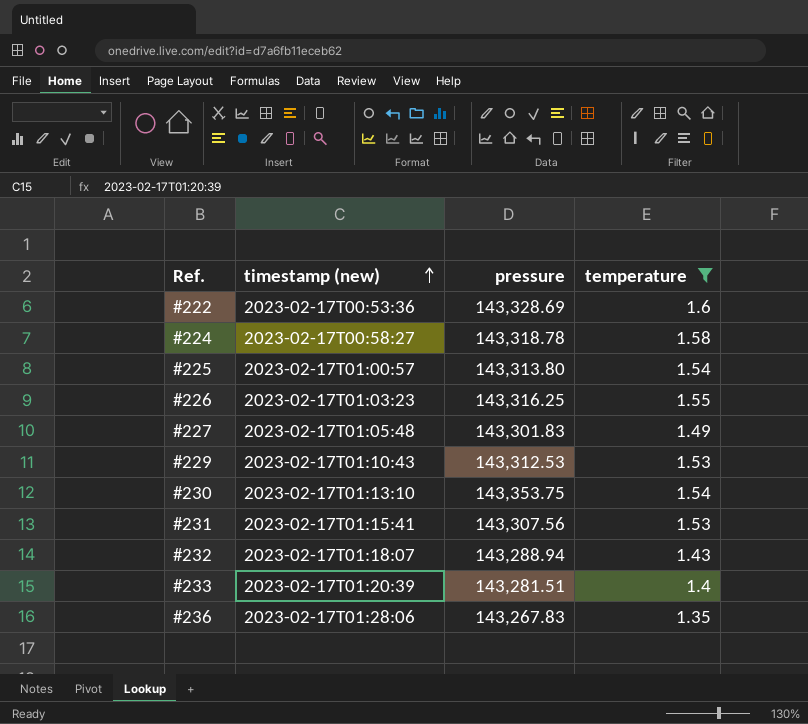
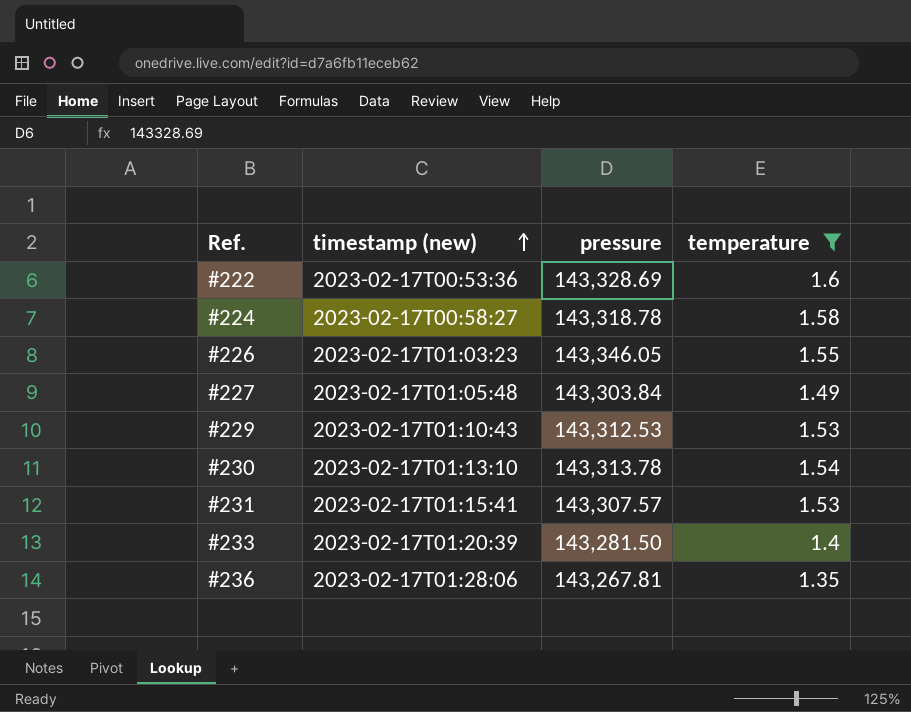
row #225: 2023-02-17T01:00:57 | 143,313.80 | 1.54 -> none
row #232: 2023-02-17T01:18:07 | 143,288.94 | 1.43 -> none
#226 | pressure: 143,316.25 -> 143,346.05
#227 | pressure: 143,301.83 -> 143,303.84
#230 | pressure: 143,353.75 -> 143,313.78
#231 | pressure: 143,307.56 -> 143,307.57
#233 | pressure: 143,281.51 -> 143,281.50
#236 | pressure: 143,267.83 -> 143,267.81

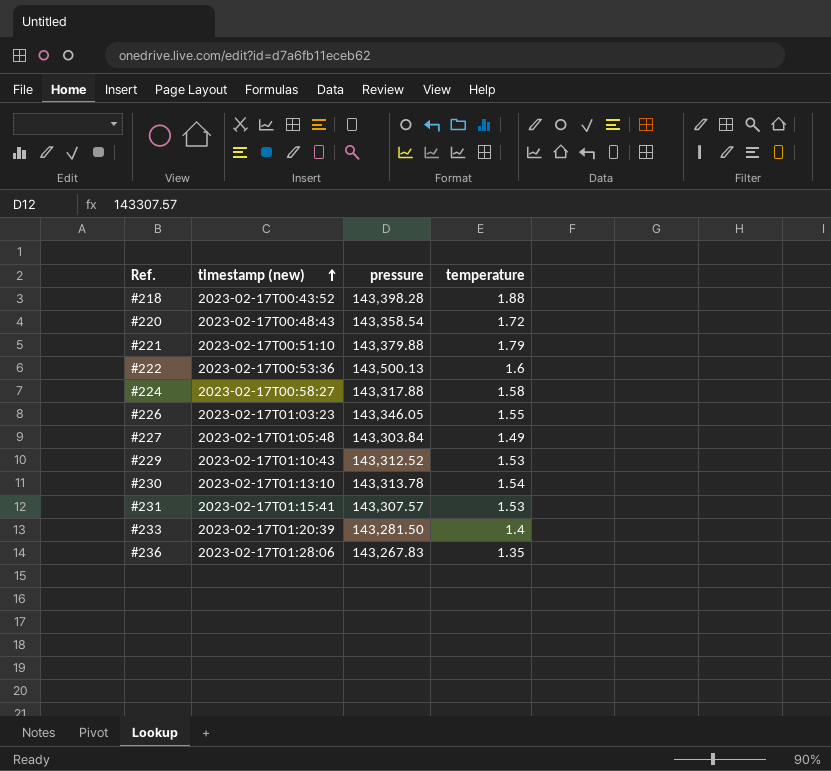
filter: temperature <= 1.6 -> none
#222 | pressure: 143,328.69 -> 143,500.13
#224 | pressure: 143,318.78 -> 143,317.88
#229 | pressure: 143,312.53 -> 143,312.52
#236 | pressure: 143,267.81 -> 143,267.83

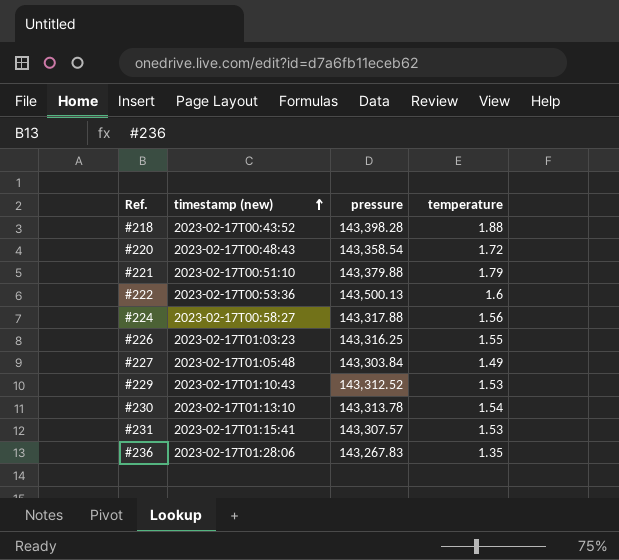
row #233: 2023-02-17T01:20:39 | 143,281.50 | 1.4 -> none
#224 | temperature: 1.58 -> 1.56
#226 | pressure: 143,346.05 -> 143,316.25

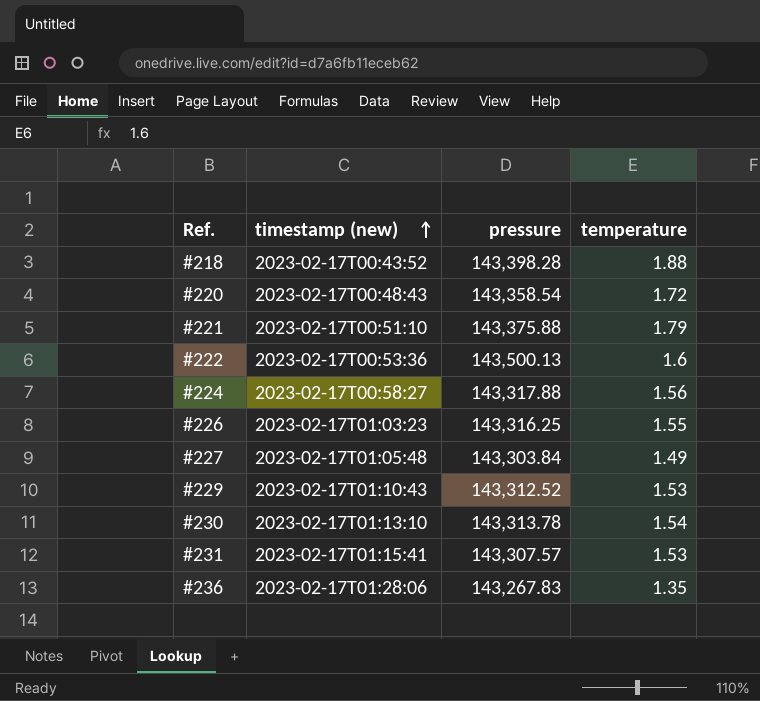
#221 | pressure: 143,379.88 -> 143,375.88

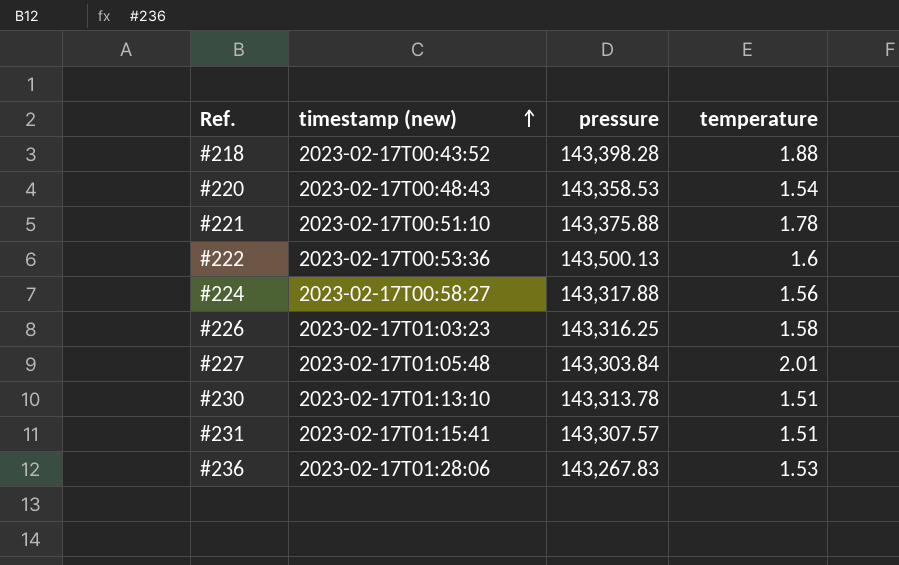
row #229: 2023-02-17T01:10:43 | 143,312.52 | 1.53 -> none
#220 | pressure: 143,358.54 -> 143,358.53
#220 | temperature: 1.72 -> 1.54
#221 | temperature: 1.79 -> 1.78
#226 | temperature: 1.55 -> 1.58
#227 | temperature: 1.49 -> 2.01
#230 | temperature: 1.54 -> 1.51
#231 | temperature: 1.53 -> 1.51
#236 | temperature: 1.35 -> 1.53

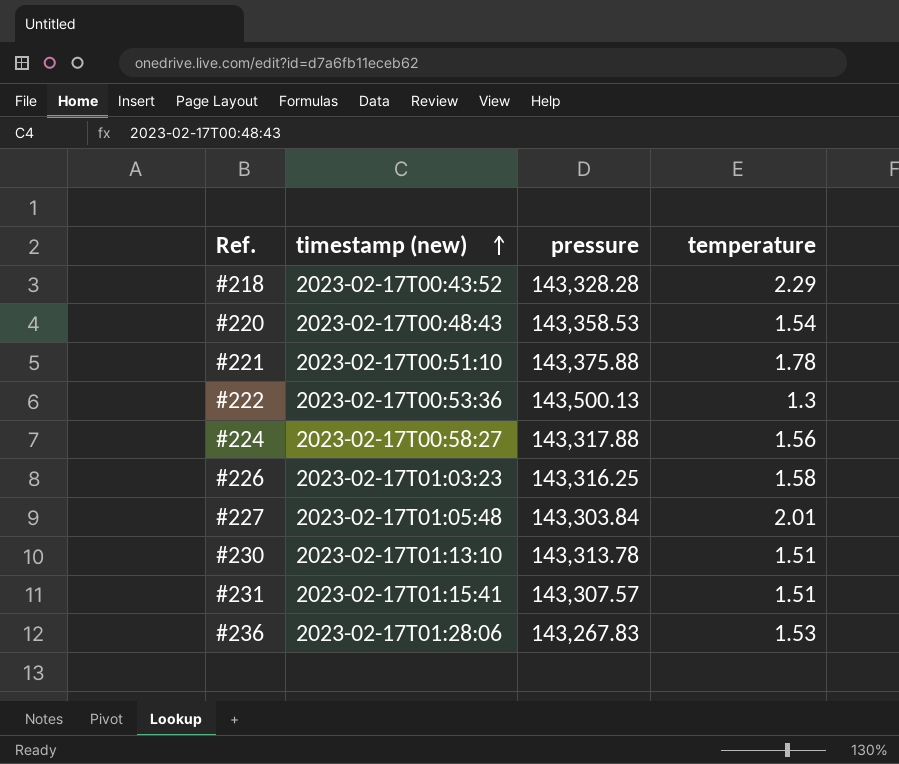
#218 | pressure: 143,398.28 -> 143,328.28
#218 | temperature: 1.88 -> 2.29
#222 | temperature: 1.6 -> 1.3

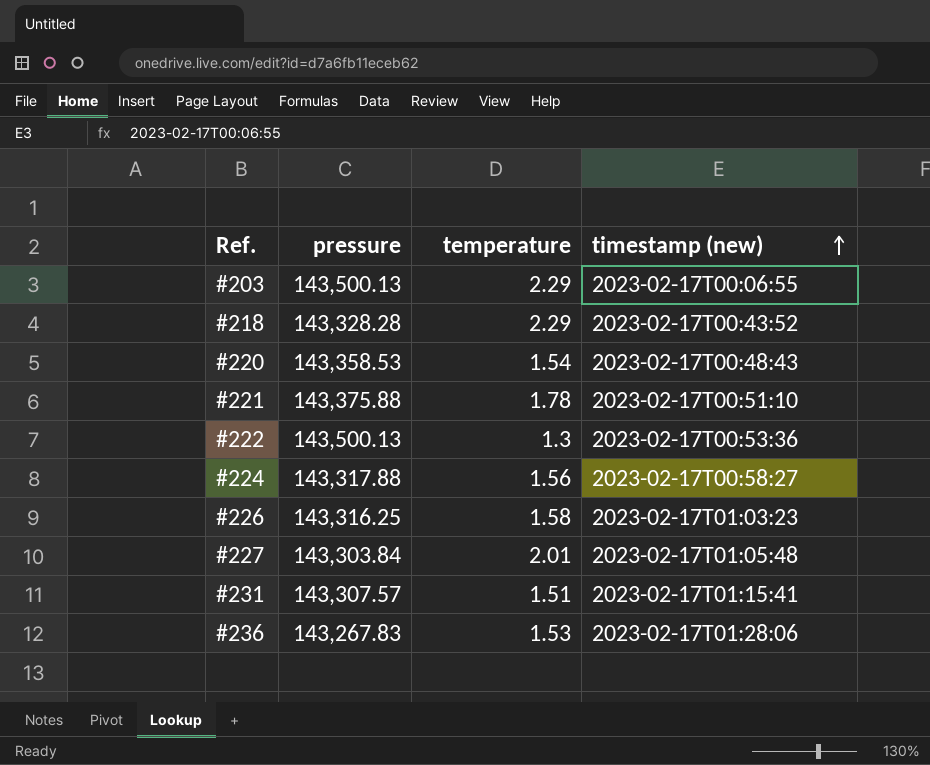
column timestamp (new) | position: 2 -> 4
row #230: 2023-02-17T01:13:10 | 143,313.78 | 1.51 -> none
row #203: none -> 143,500.13 | 2.29 | 2023-02-17T00:06:55

